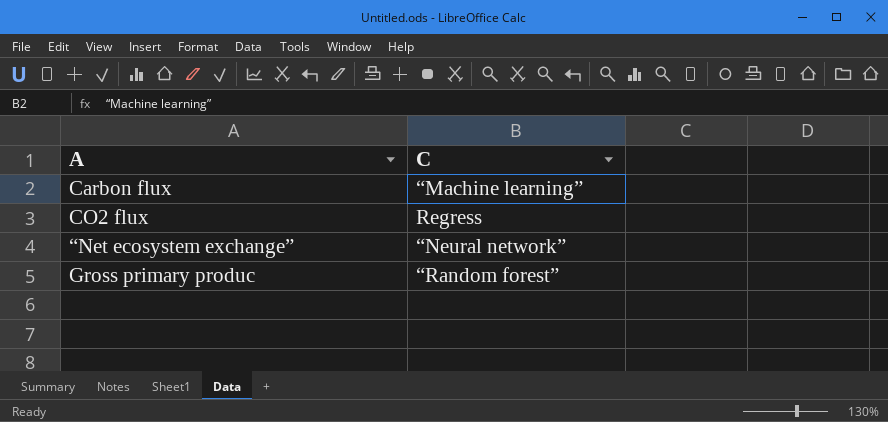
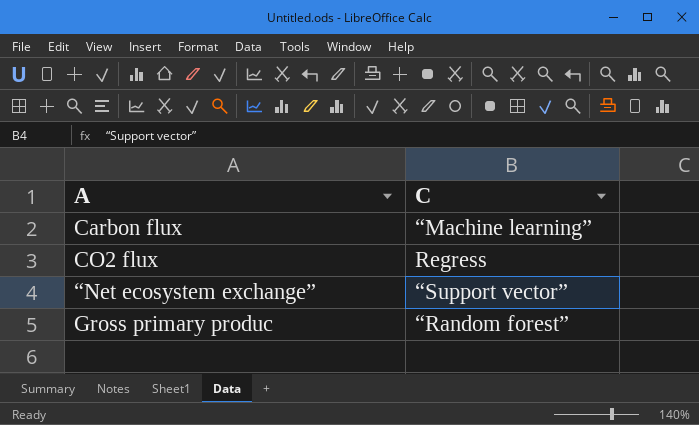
“Net ecosystem exchange” | C: “Neural network” -> “Support vector”

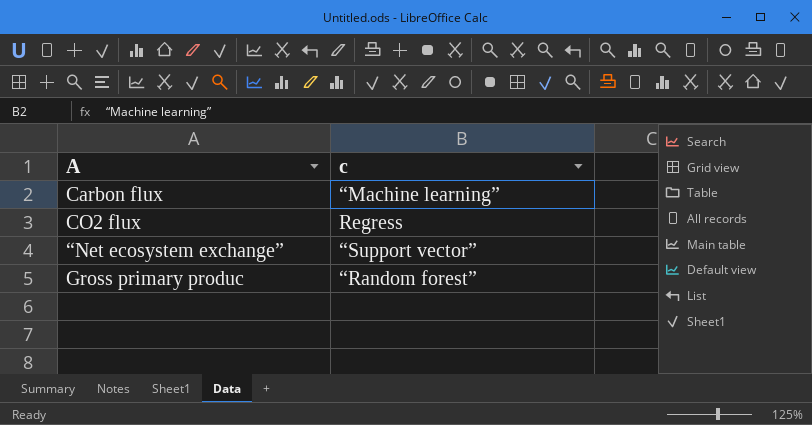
column name: C -> c

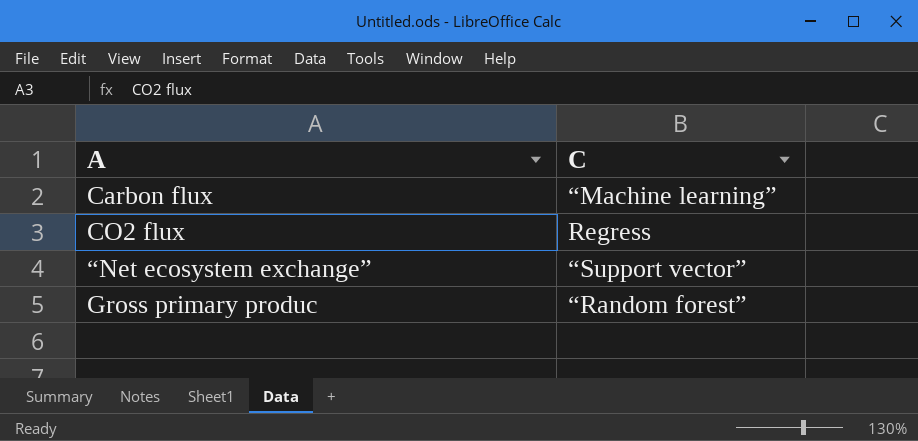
column name: c -> C

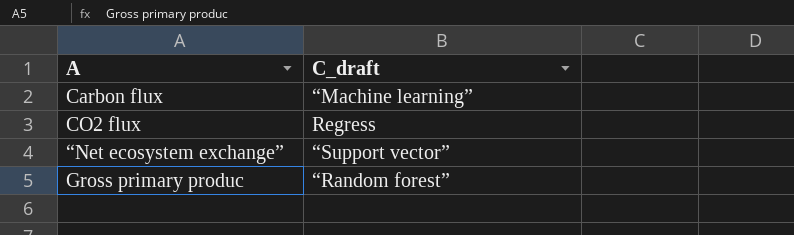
column name: C -> C_draft

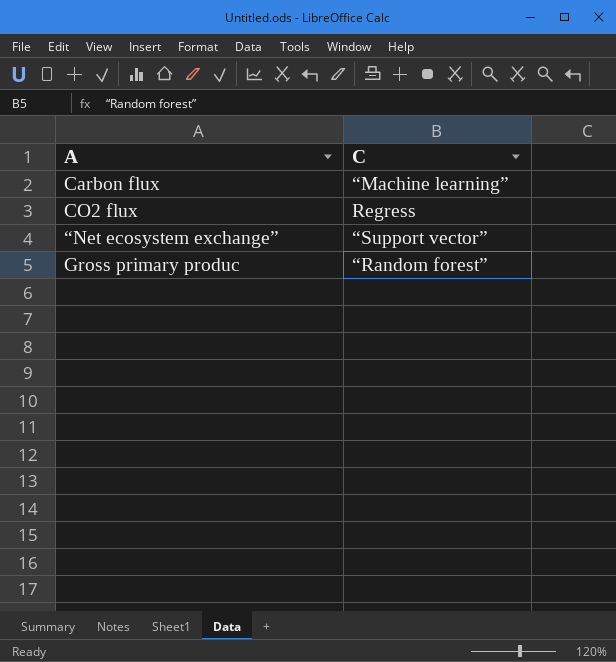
column name: C_draft -> C

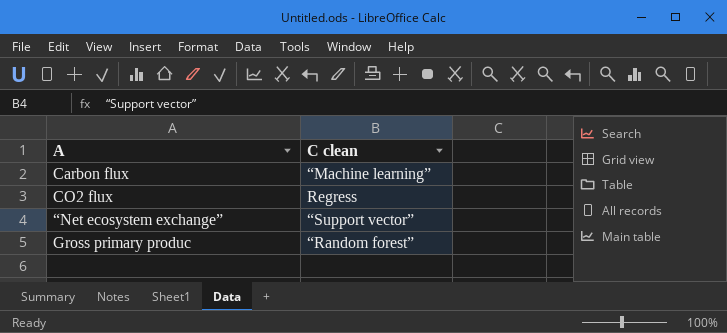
column name: C -> C clean

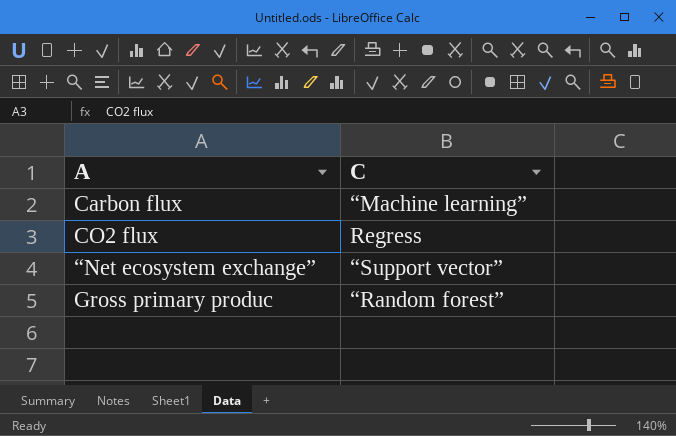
column name: C clean -> C

